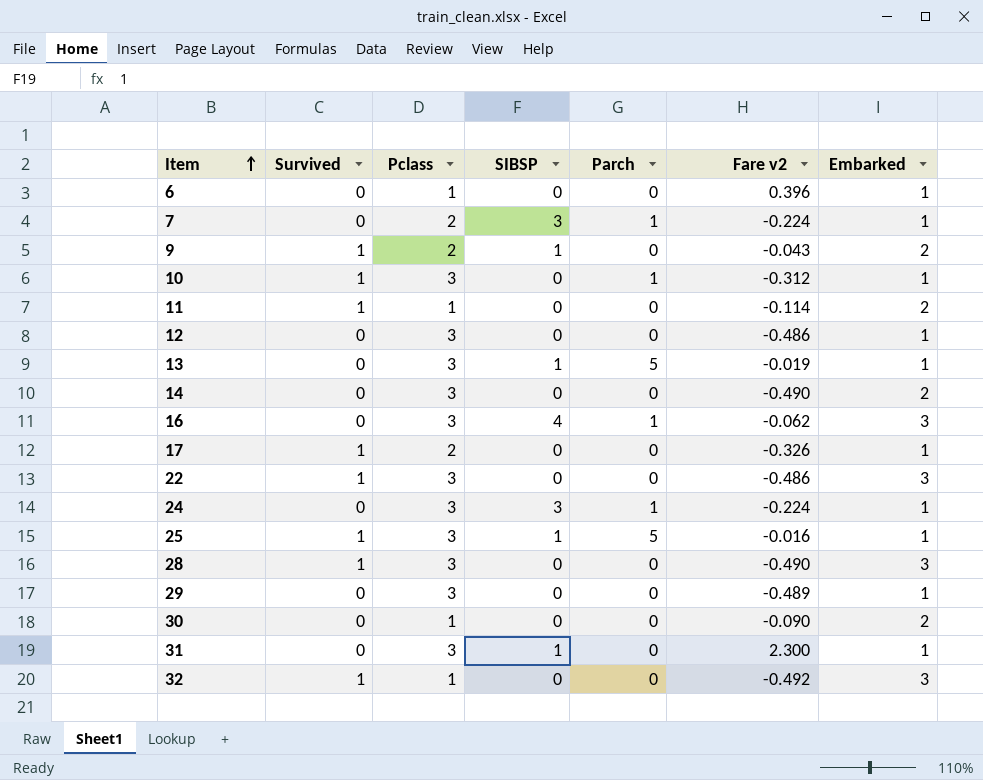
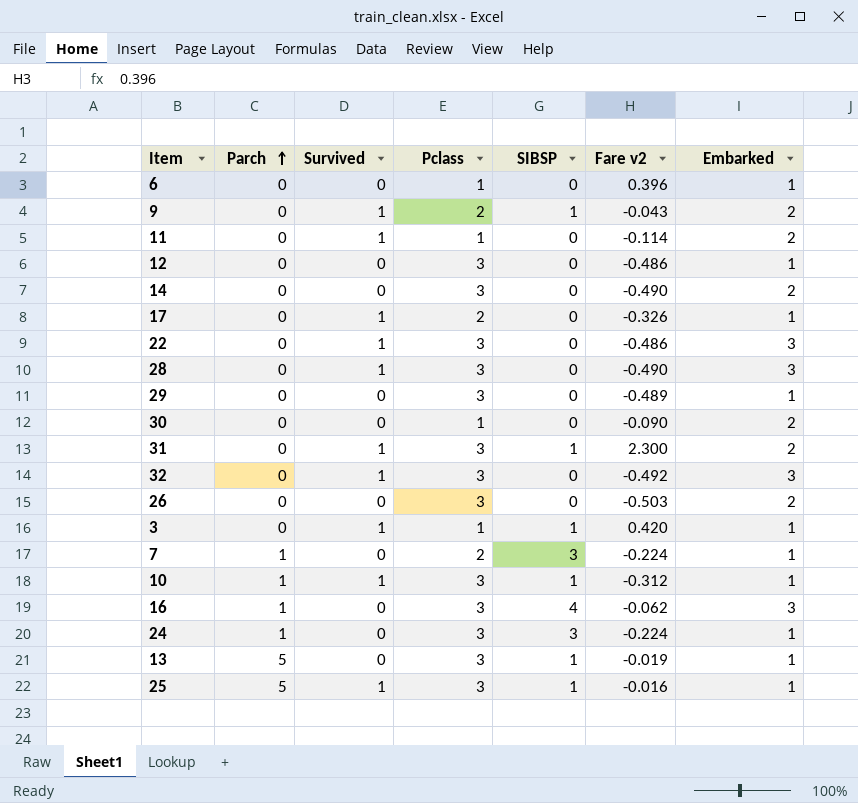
row order: Item ascending -> Parch ascending
column Parch | position: 5 -> 2
31 | Survived: 0 -> 1
31 | Embarked: 1 -> 2
32 | Pclass: 1 -> 3
row 26: none -> 0 | 0 | 3 | 0 | -0.503 | 2
row 3: none -> 0 | 1 | 1 | 1 | 0.420 | 1
10 | SIBSP: 0 -> 1

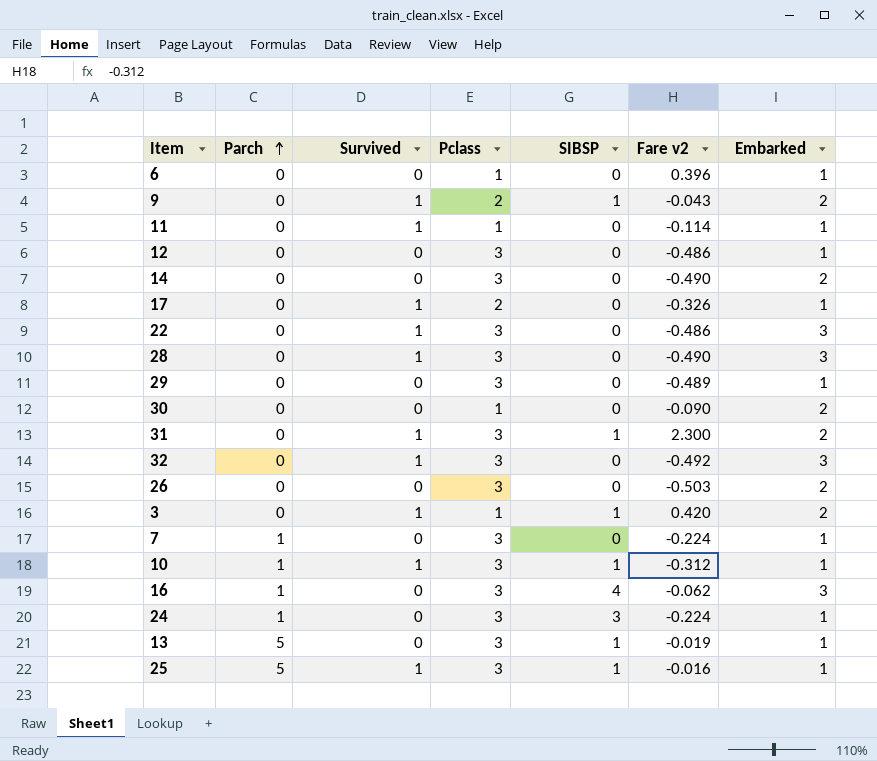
11 | Embarked: 2 -> 1
3 | Embarked: 1 -> 2
7 | Pclass: 2 -> 3
7 | SIBSP: 3 -> 0

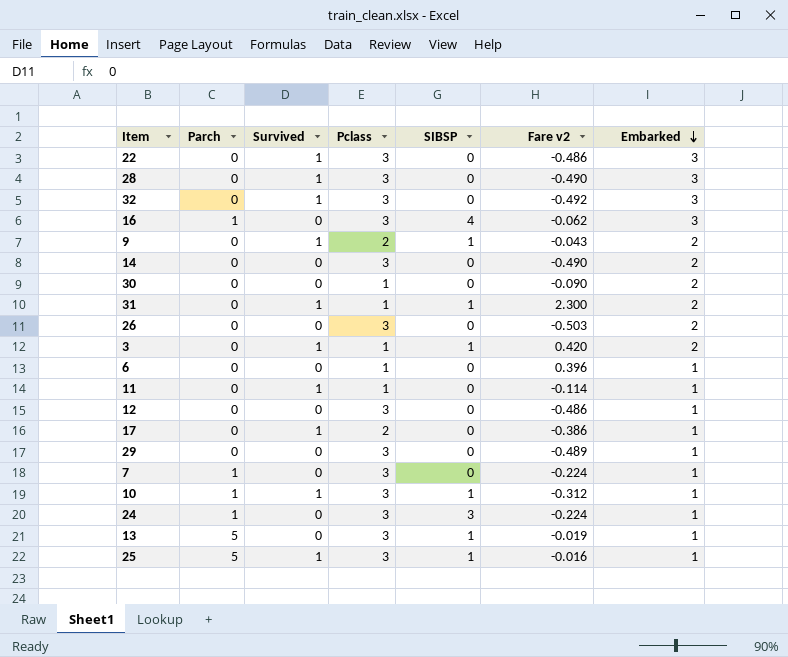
row order: Parch ascending -> Embarked descending
31 | Pclass: 3 -> 1
17 | Fare v2: -0.326 -> -0.386

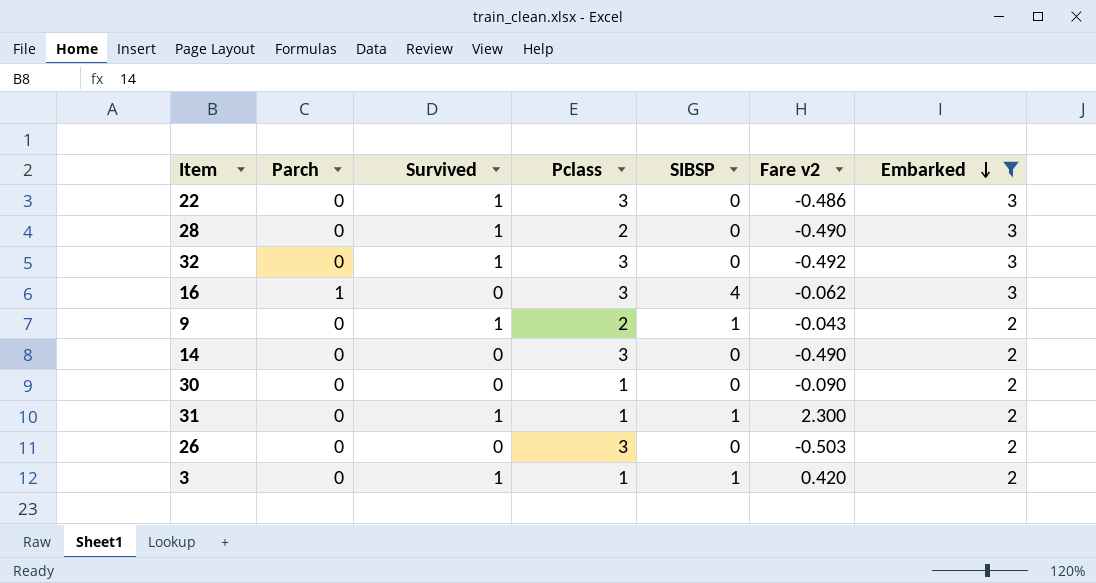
filter: none -> Embarked != 1
28 | Pclass: 3 -> 2

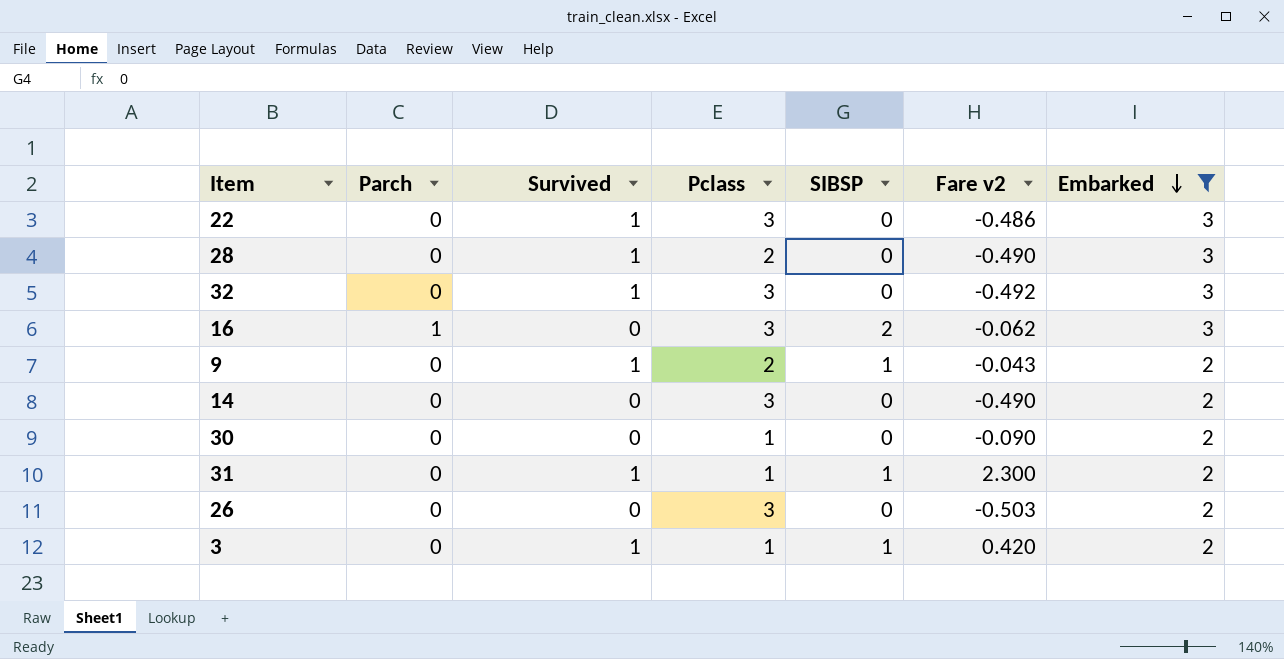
16 | SIBSP: 4 -> 2

